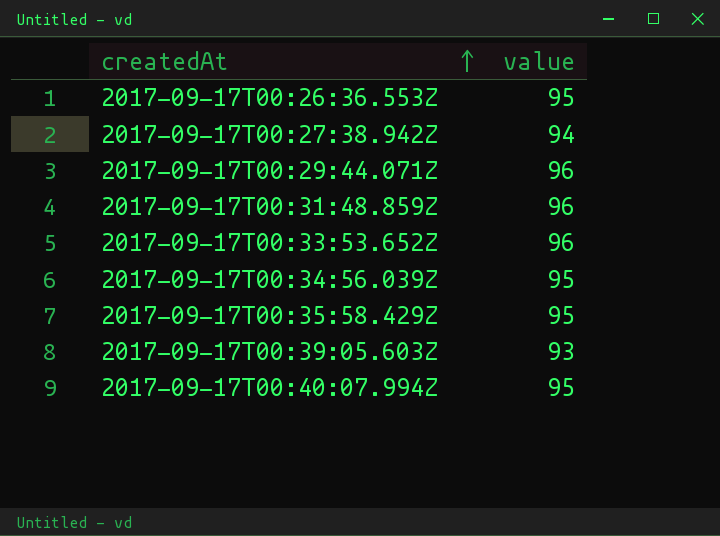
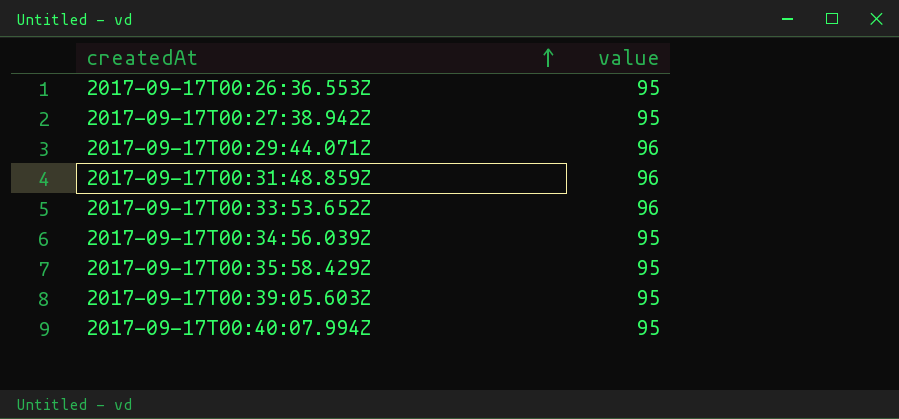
2017-09-17T00:27:38.942Z | value: 94 -> 95
2017-09-17T00:39:05.603Z | value: 93 -> 95

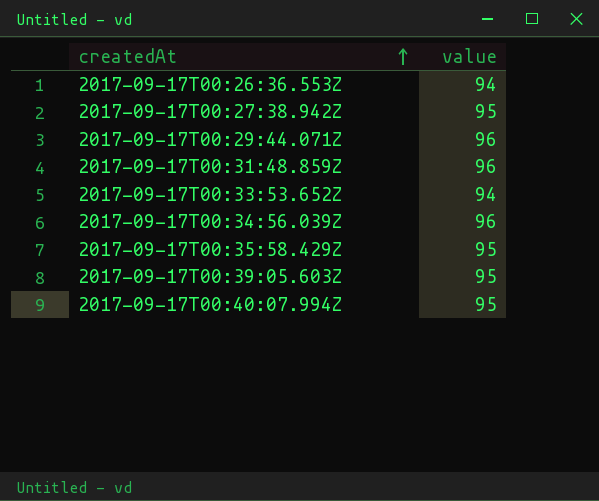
2017-09-17T00:26:36.553Z | value: 95 -> 94
2017-09-17T00:33:53.652Z | value: 96 -> 94
2017-09-17T00:34:56.039Z | value: 95 -> 96

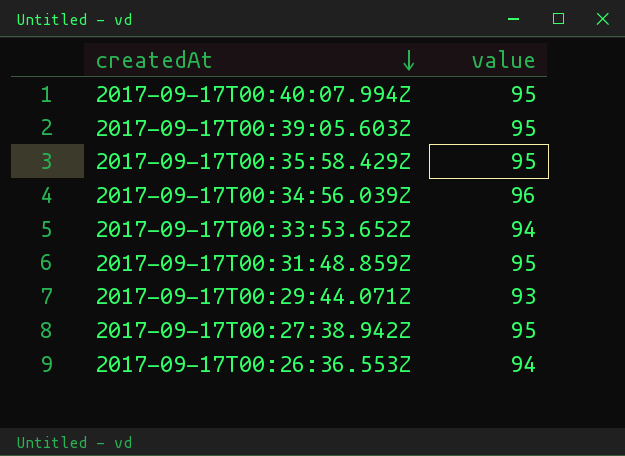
row order: createdAt ascending -> createdAt descending
2017-09-17T00:31:48.859Z | value: 96 -> 95
2017-09-17T00:29:44.071Z | value: 96 -> 93

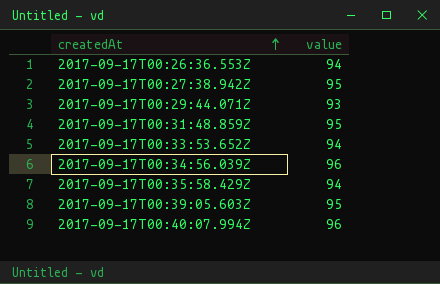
row order: createdAt descending -> createdAt ascending
2017-09-17T00:35:58.429Z | value: 95 -> 94
2017-09-17T00:40:07.994Z | value: 95 -> 96

